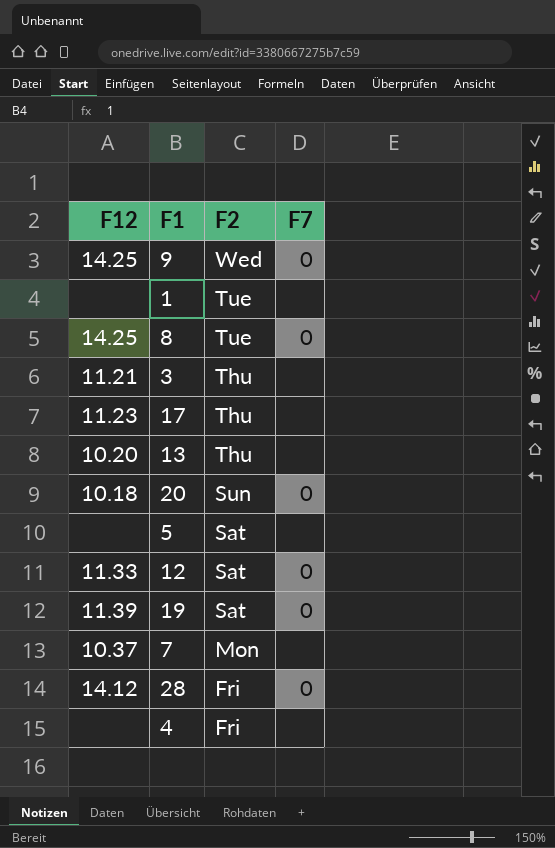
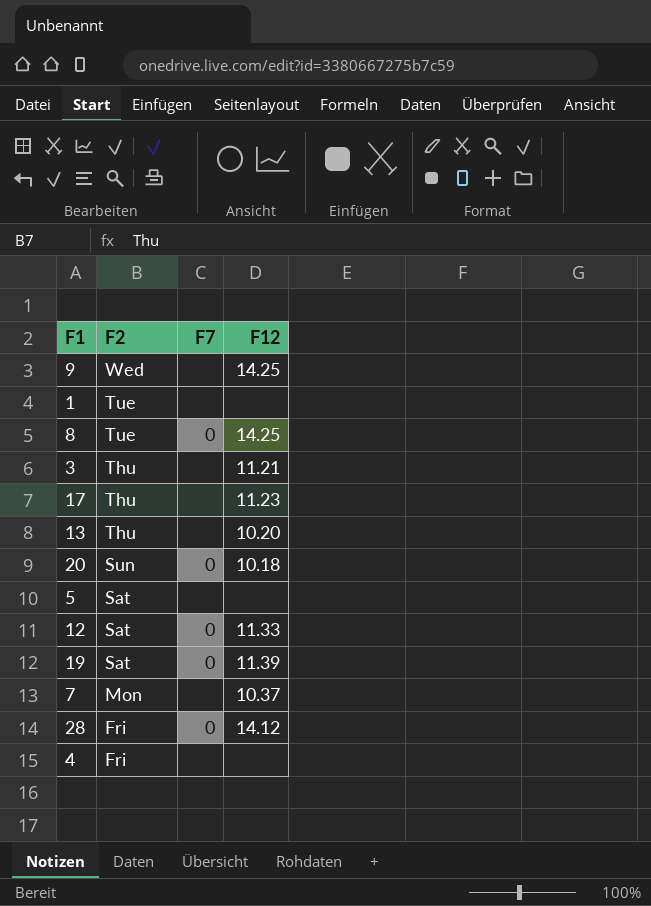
column F12 | position: 1 -> 4
9 | F7: 0 -> none

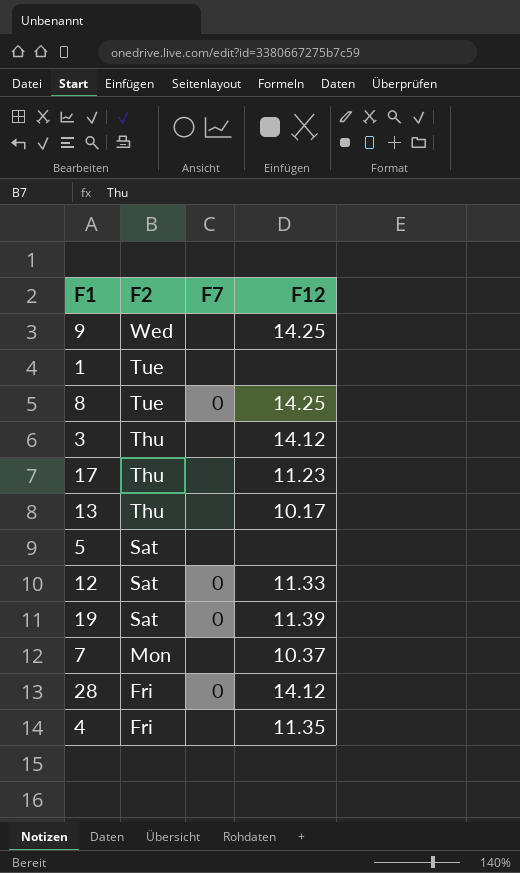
row 20: Sun | 0 | 10.18 -> none
3 | F12: 11.21 -> 14.12
13 | F12: 10.20 -> 10.17
4 | F12: none -> 11.35

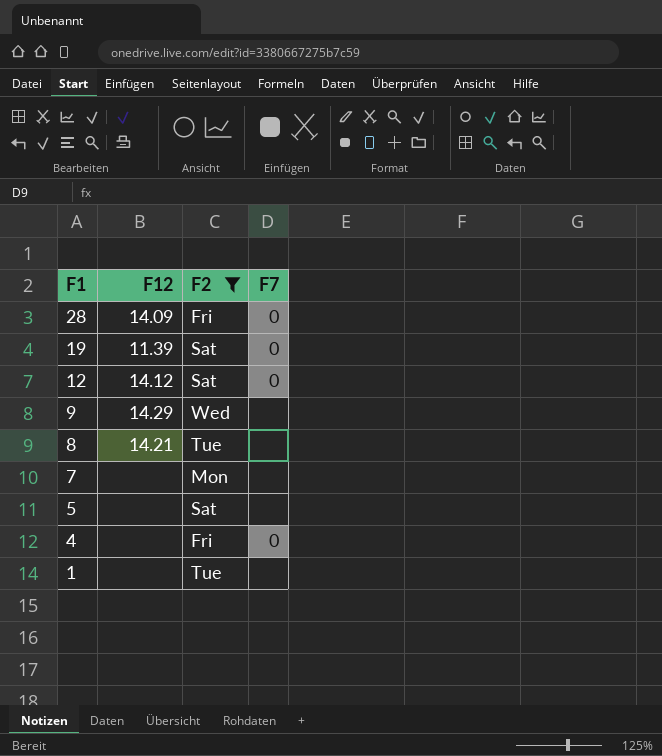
filter: none -> F2 != Thu
row order: F2 descending -> F1 descending
column F12 | position: 4 -> 2
28 | F12: 14.12 -> 14.09
12 | F12: 11.33 -> 14.12
9 | F12: 14.25 -> 14.29
8 | F12: 14.25 -> 14.21
8 | F7: 0 -> none
7 | F12: 10.37 -> none
4 | F12: 11.35 -> none
4 | F7: none -> 0

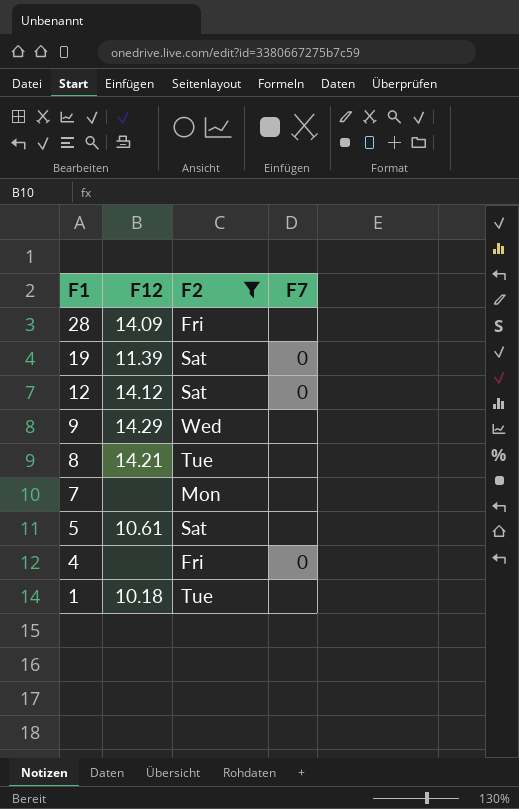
28 | F7: 0 -> none
5 | F12: none -> 10.61
1 | F12: none -> 10.18

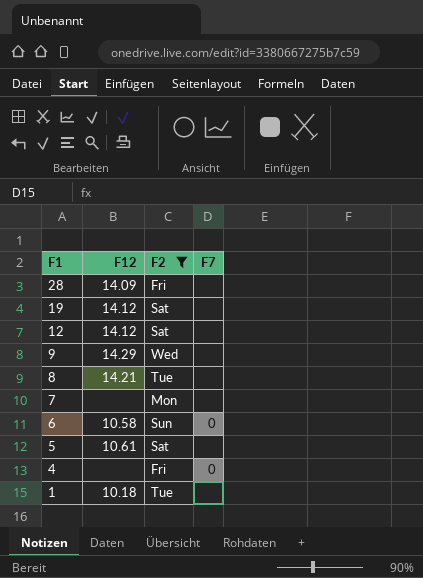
19 | F12: 11.39 -> 14.12
19 | F7: 0 -> none
12 | F7: 0 -> none
row 6: none -> 10.58 | Sun | 0

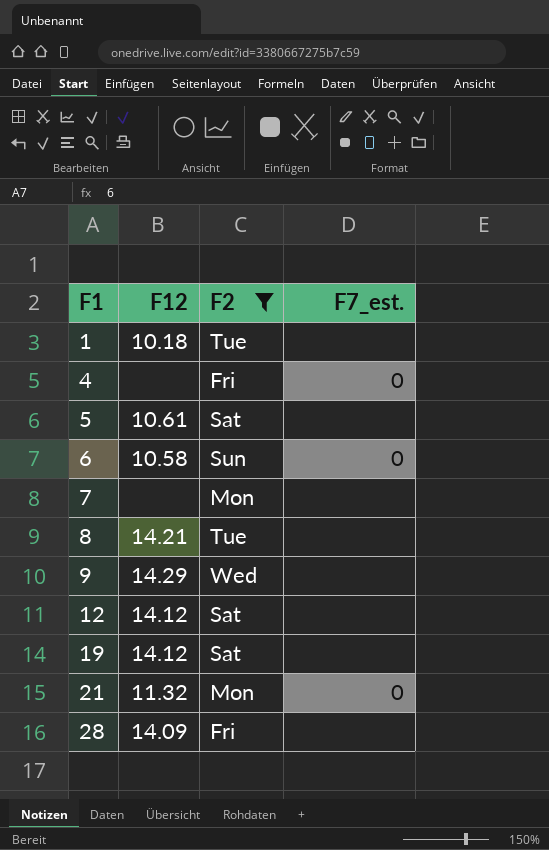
row order: F1 descending -> F1 ascending
column name: F7 -> F7_est.
row 21: none -> 11.32 | Mon | 0

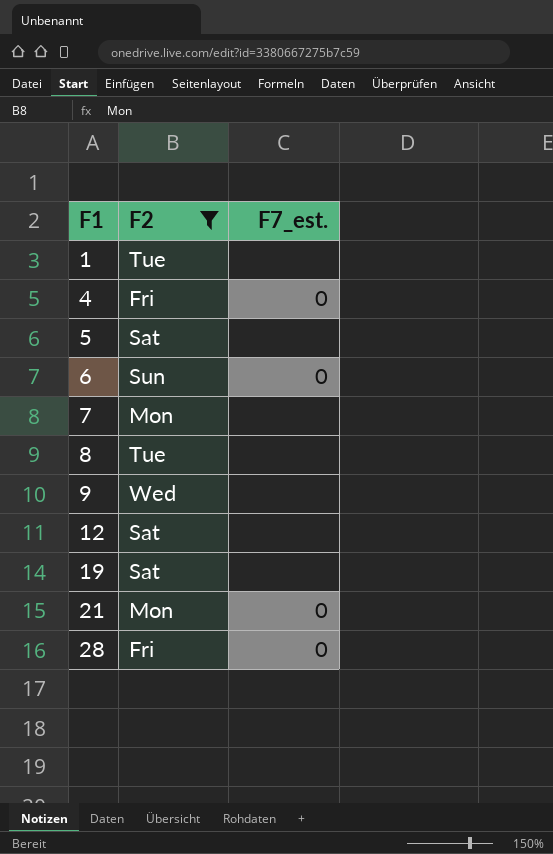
column F12 | position: 2 -> none
28 | F7_est.: none -> 0

